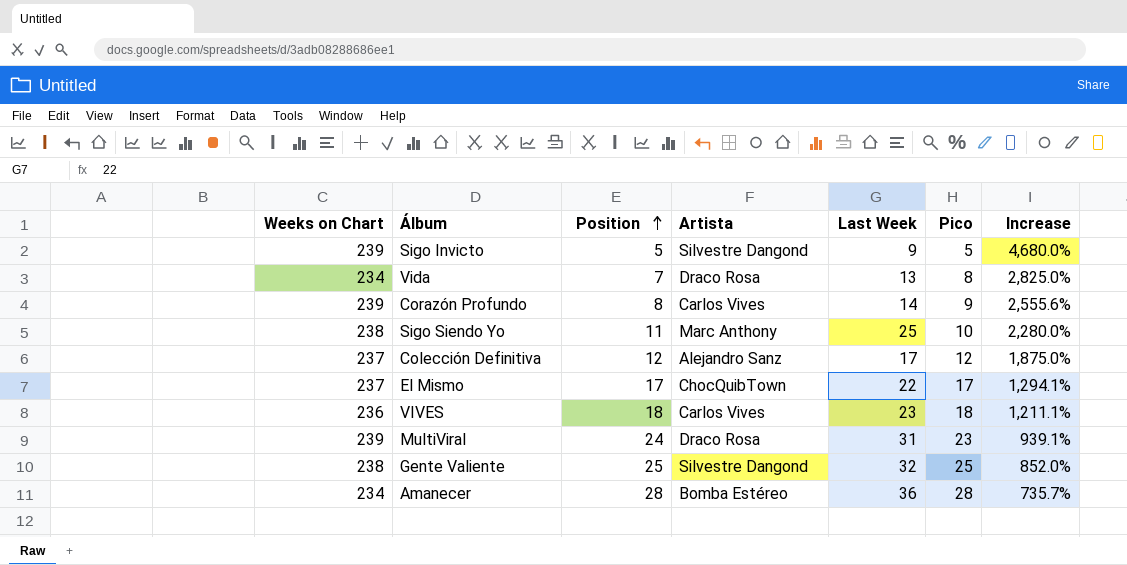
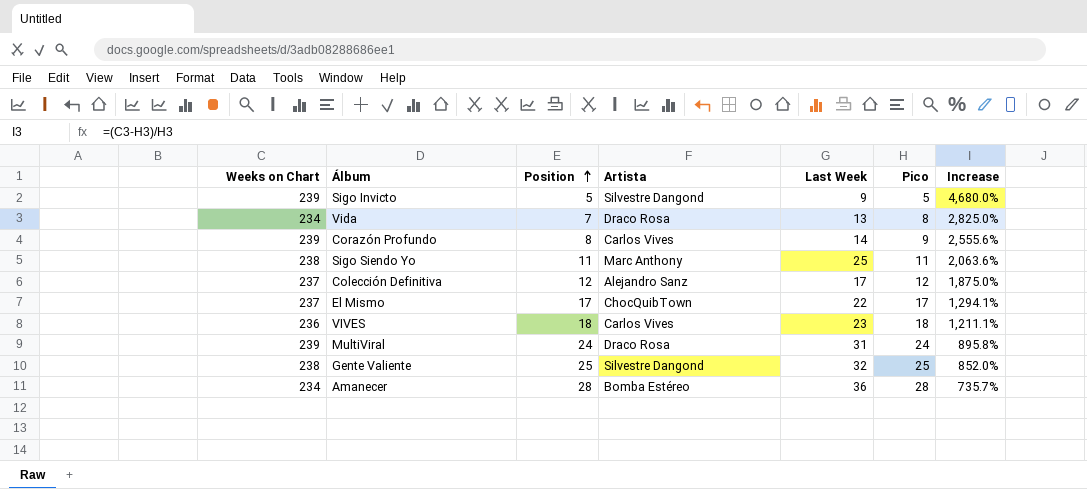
Sigo Siendo Yo | Pico: 10 -> 11
Sigo Siendo Yo | Increase: 2,280.0% -> 2,063.6%
MultiViral | Pico: 23 -> 24
MultiViral | Increase: 939.1% -> 895.8%

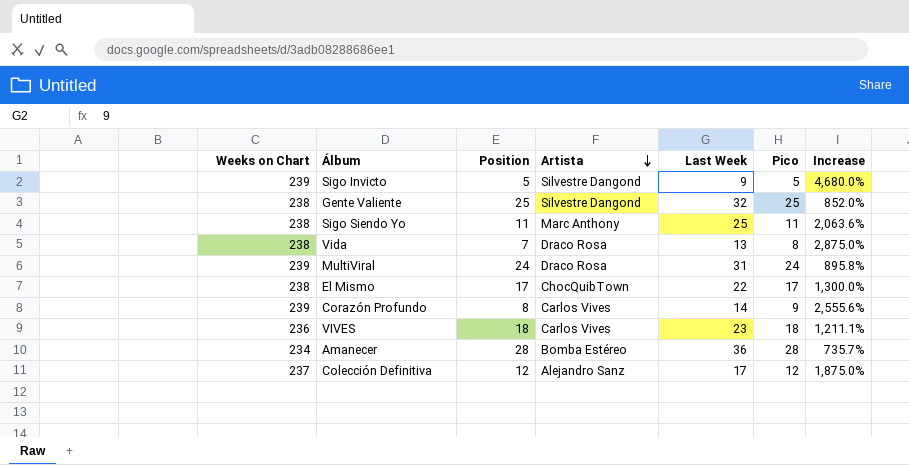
row order: Position ascending -> Artista descending
Vida | Weeks on Chart: 234 -> 238
Vida | Increase: 2,825.0% -> 2,875.0%
El Mismo | Weeks on Chart: 237 -> 238
El Mismo | Increase: 1,294.1% -> 1,300.0%

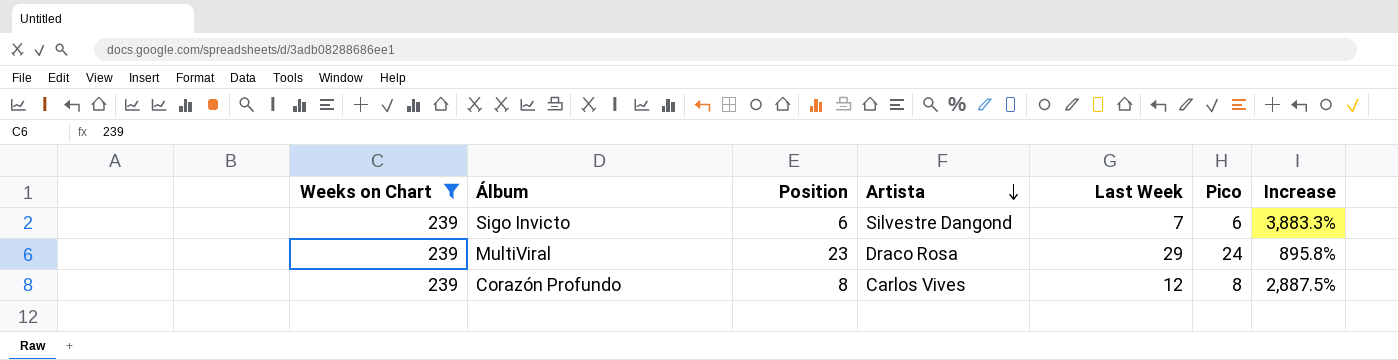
filter: none -> Weeks on Chart = 239
Sigo Invicto | Position: 5 -> 6
Sigo Invicto | Last Week: 9 -> 7
Sigo Invicto | Pico: 5 -> 6
Sigo Invicto | Increase: 4,680.0% -> 3,883.3%
MultiViral | Position: 24 -> 23
MultiViral | Last Week: 31 -> 29
Corazón Profundo | Last Week: 14 -> 12
Corazón Profundo | Pico: 9 -> 8
Corazón Profundo | Increase: 2,555.6% -> 2,887.5%

